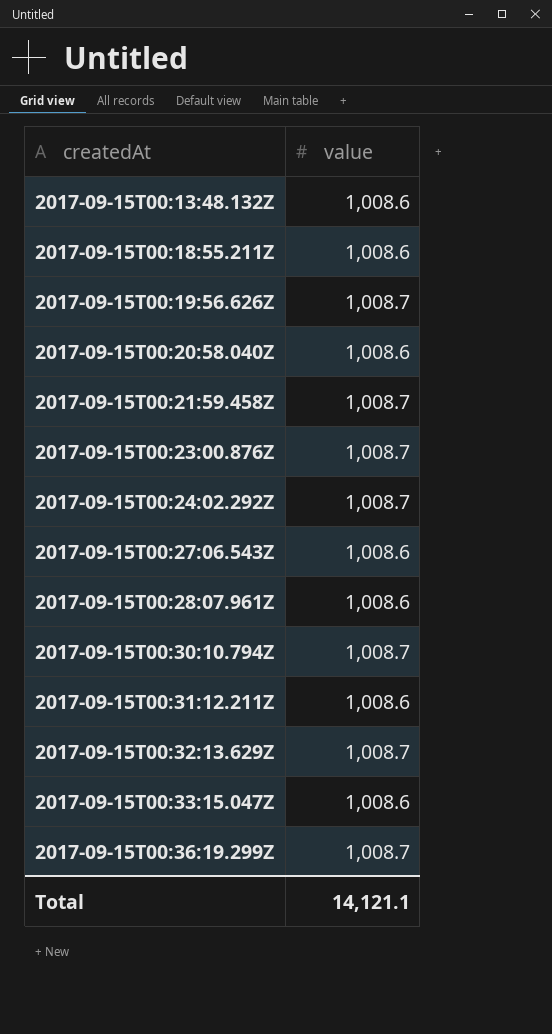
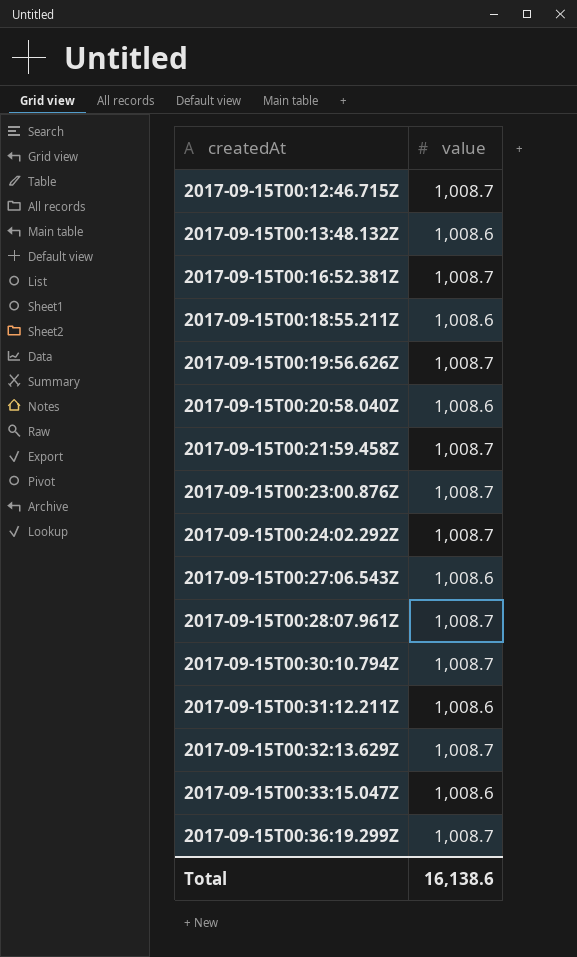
row 2017-09-15T00:12:46.715Z: none -> 1,008.7
row 2017-09-15T00:16:52.381Z: none -> 1,008.7
2017-09-15T00:28:07.961Z | value: 1,008.6 -> 1,008.7
Total | value: 14,121.1 -> 16,138.6

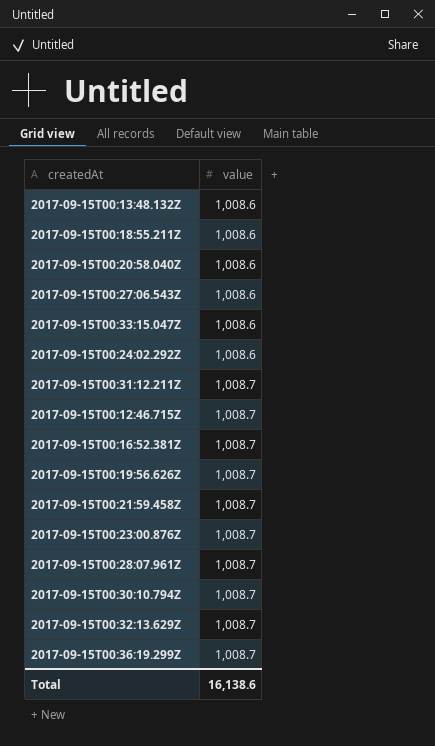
row order: createdAt ascending -> value ascending
2017-09-15T00:24:02.292Z | value: 1,008.7 -> 1,008.6
2017-09-15T00:31:12.211Z | value: 1,008.6 -> 1,008.7

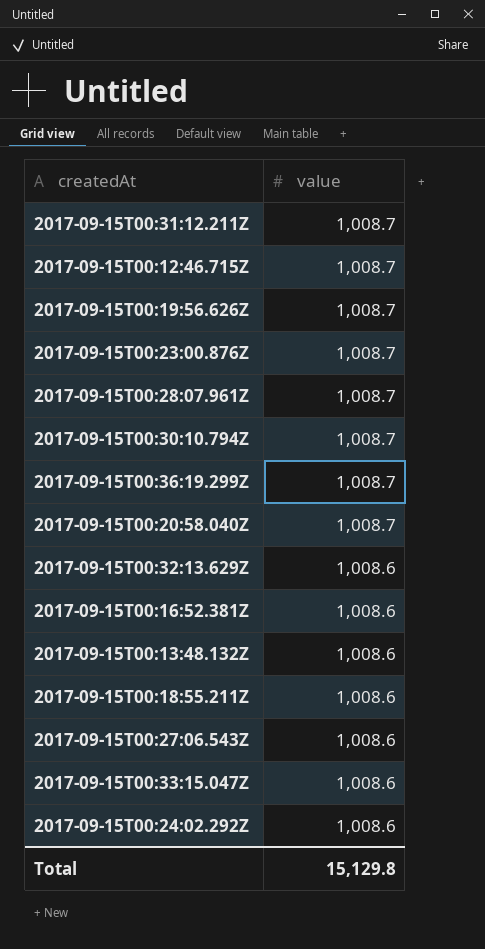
row order: value ascending -> value descending
row 2017-09-15T00:21:59.458Z: 1,008.7 -> none
2017-09-15T00:20:58.040Z | value: 1,008.6 -> 1,008.7
2017-09-15T00:32:13.629Z | value: 1,008.7 -> 1,008.6
2017-09-15T00:16:52.381Z | value: 1,008.7 -> 1,008.6
Total | value: 16,138.6 -> 15,129.8

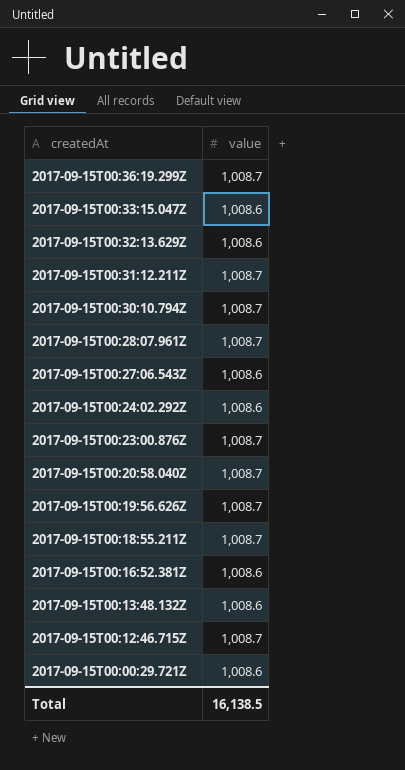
row order: value descending -> createdAt descending
2017-09-15T00:18:55.211Z | value: 1,008.6 -> 1,008.7
row 2017-09-15T00:00:29.721Z: none -> 1,008.6
Total | value: 15,129.8 -> 16,138.5

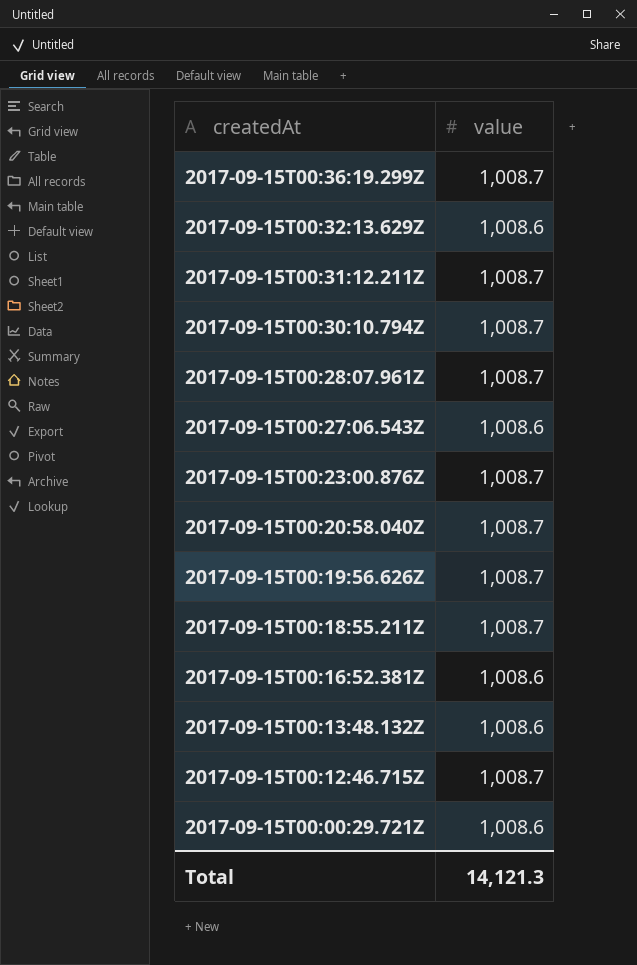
row 2017-09-15T00:33:15.047Z: 1,008.6 -> none
row 2017-09-15T00:24:02.292Z: 1,008.6 -> none
Total | value: 16,138.5 -> 14,121.3

